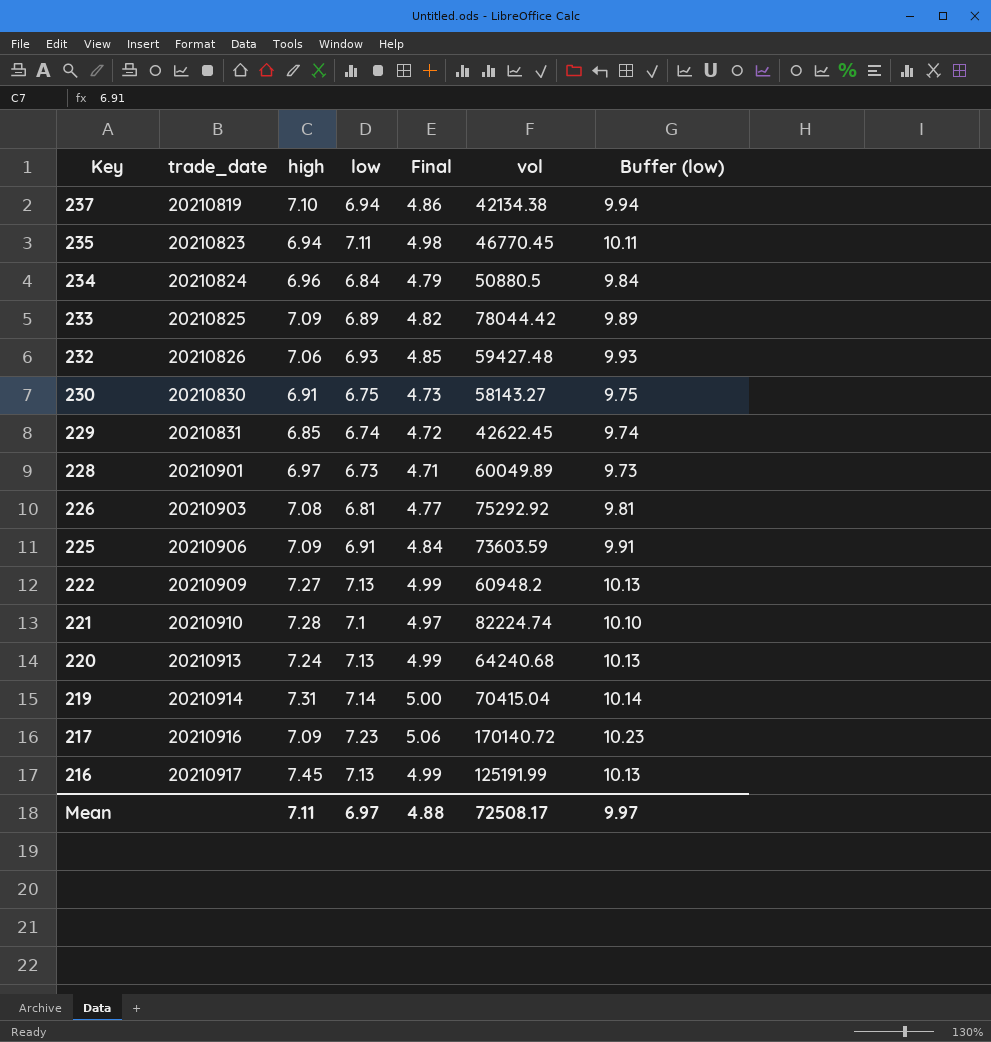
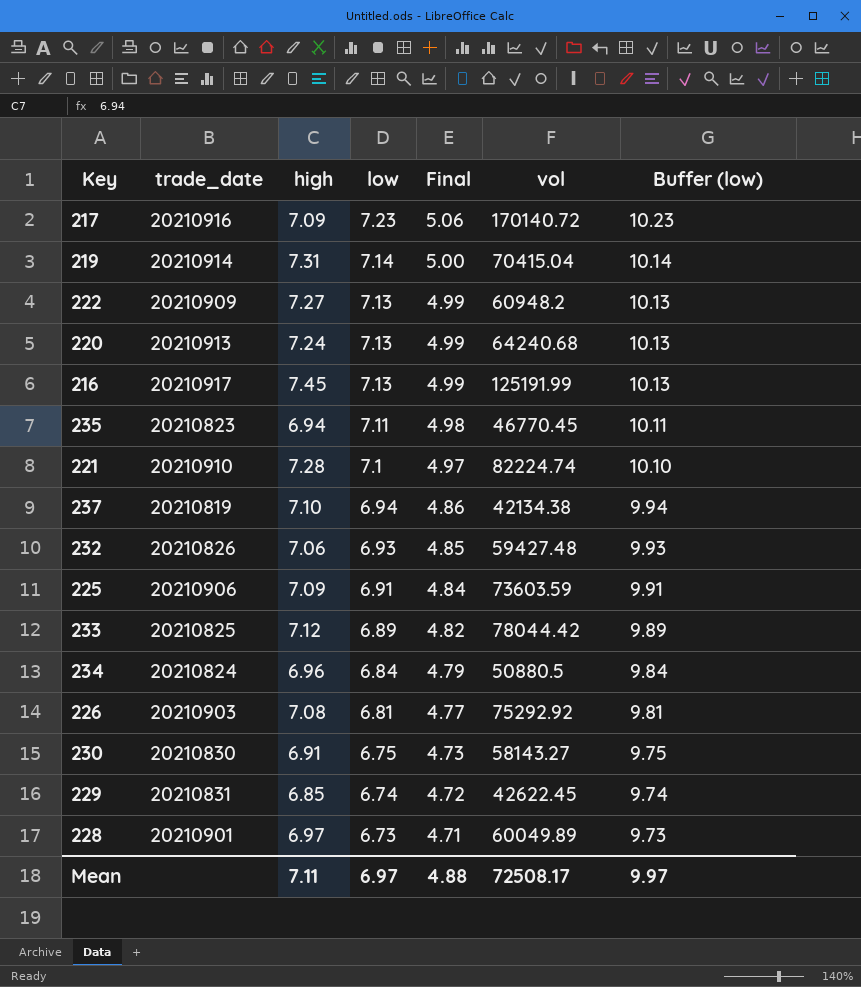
row order: Key descending -> low descending
233 | high: 7.09 -> 7.12

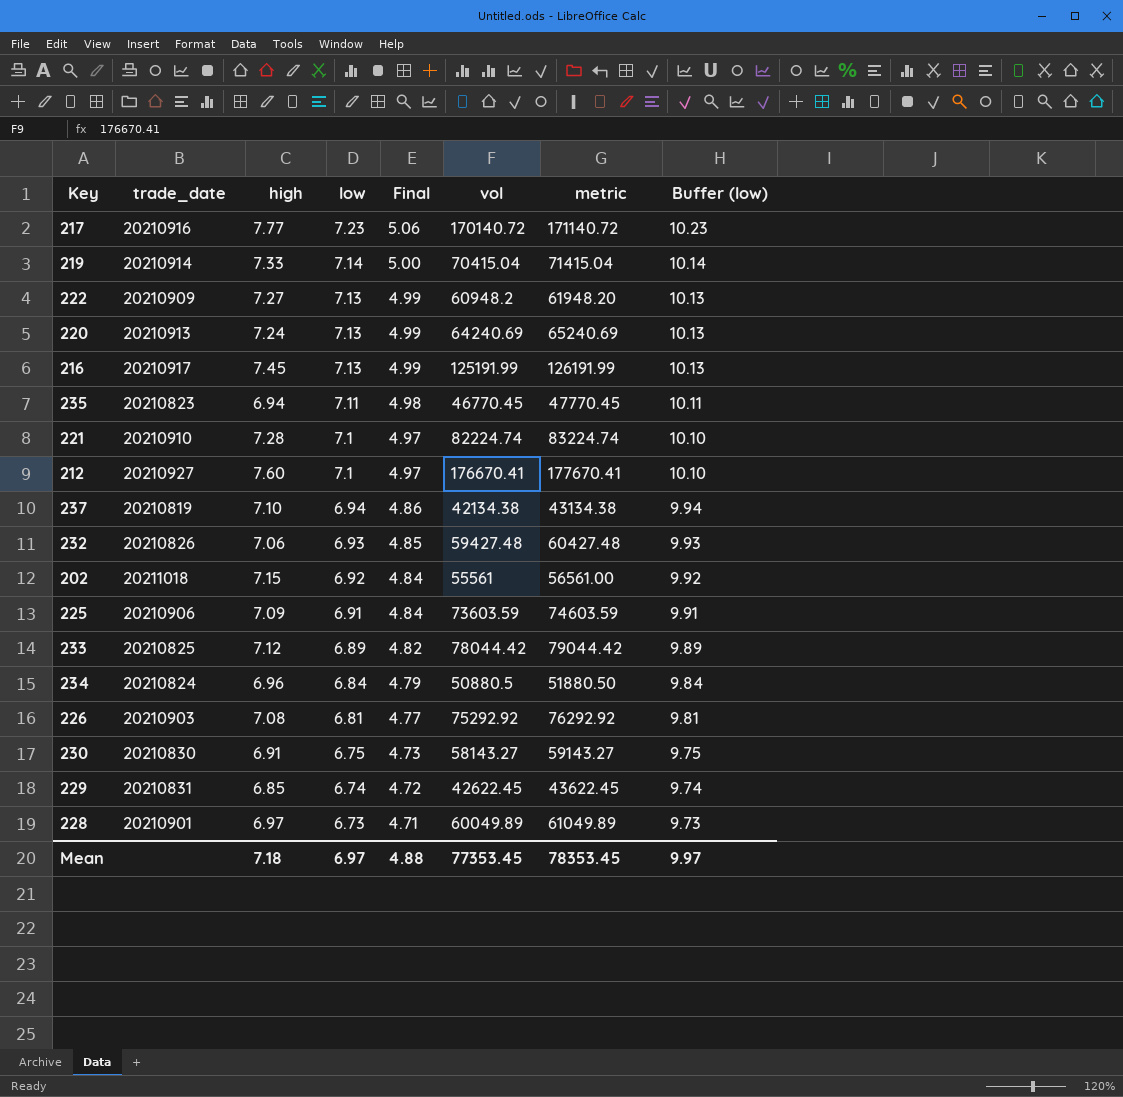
column metric | formula: none -> [vol] + 1000
217 | high: 7.09 -> 7.77
219 | high: 7.31 -> 7.33
220 | vol: 64240.68 -> 64240.69
row 212: none -> 20210927 | 7.60 | 7.1 | 4.97 | 176670.41 | 177670.41 | 10.10
row 202: none -> 20211018 | 7.15 | 6.92 | 4.84 | 55561 | 56561.00 | 9.92
Mean | high: 7.11 -> 7.18
Mean | vol: 72508.17 -> 77353.45

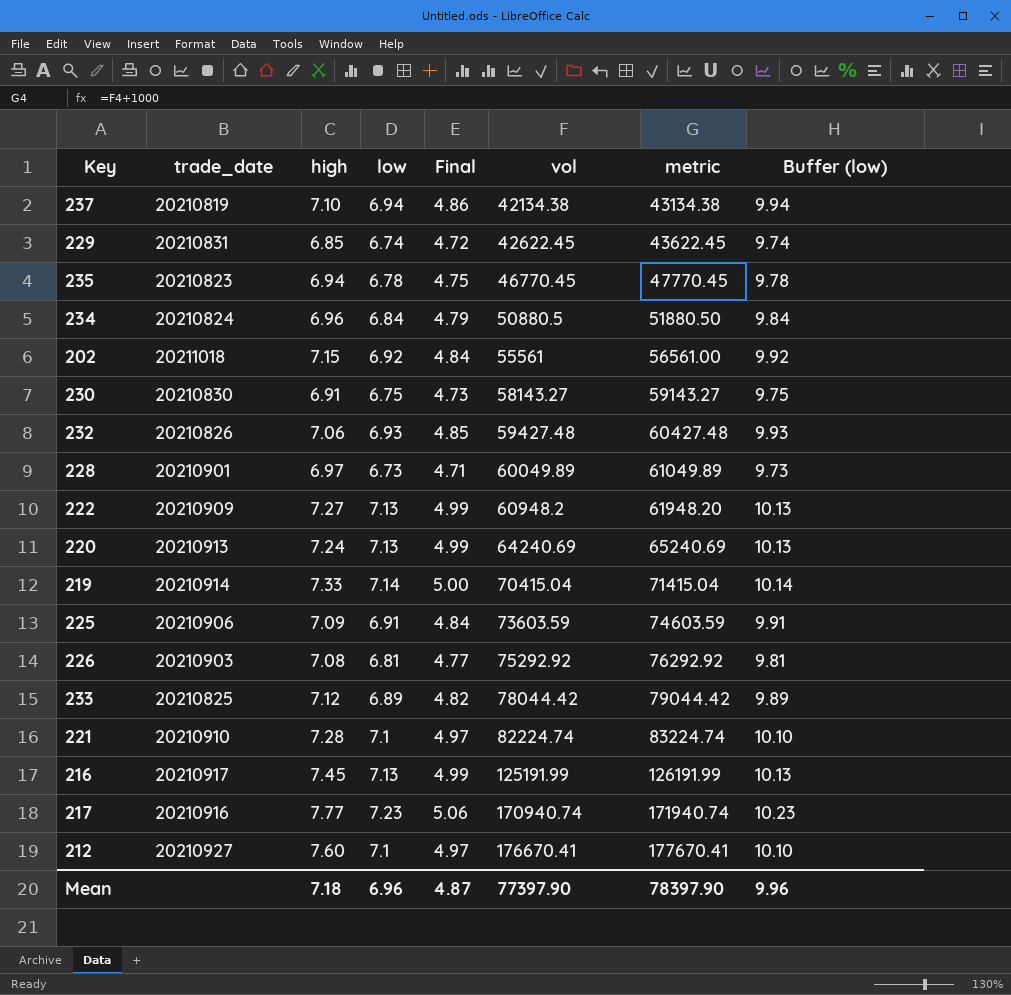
row order: low descending -> vol ascending
235 | low: 7.11 -> 6.78
235 | Final: 4.98 -> 4.75
235 | Buffer (low): 10.11 -> 9.78
217 | vol: 170140.72 -> 170940.74
217 | metric: 171140.72 -> 171940.74
Mean | low: 6.97 -> 6.96
Mean | Final: 4.88 -> 4.87
Mean | vol: 77353.45 -> 77397.90
Mean | metric: 78353.45 -> 78397.90
Mean | Buffer (low): 9.97 -> 9.96

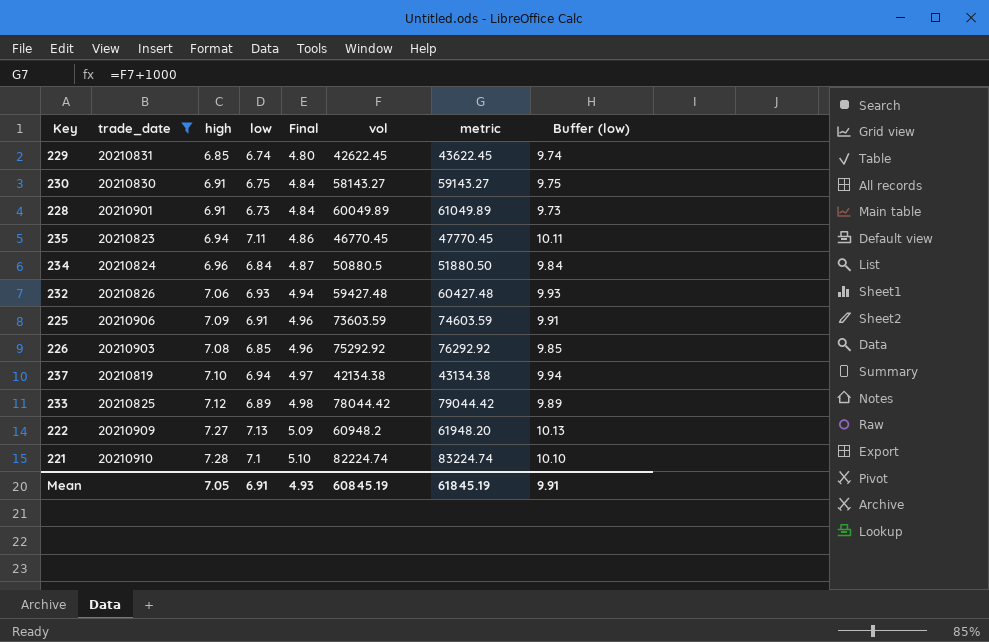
filter: none -> trade_date <= 20210910
row order: vol ascending -> Final ascending
column Final | formula: [low] * 0.7 -> [high] * 0.7
228 | high: 6.97 -> 6.91
235 | low: 6.78 -> 7.11
235 | Buffer (low): 9.78 -> 10.11
226 | low: 6.81 -> 6.85
226 | Buffer (low): 9.81 -> 9.85
Mean | high: 7.18 -> 7.05
Mean | low: 6.96 -> 6.91
Mean | Final: 4.87 -> 4.93
Mean | vol: 77397.90 -> 60845.19
Mean | metric: 78397.90 -> 61845.19
Mean | Buffer (low): 9.96 -> 9.91

